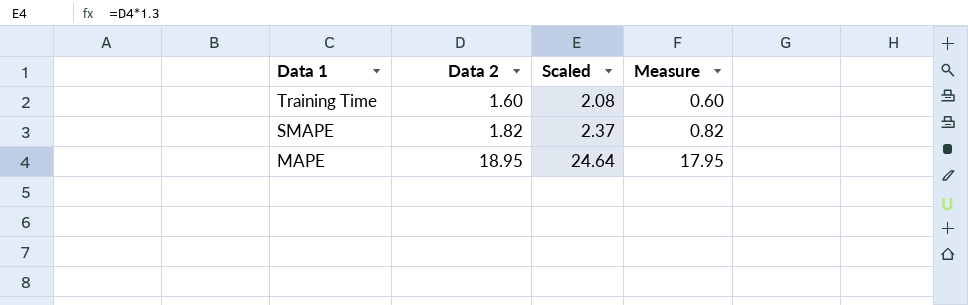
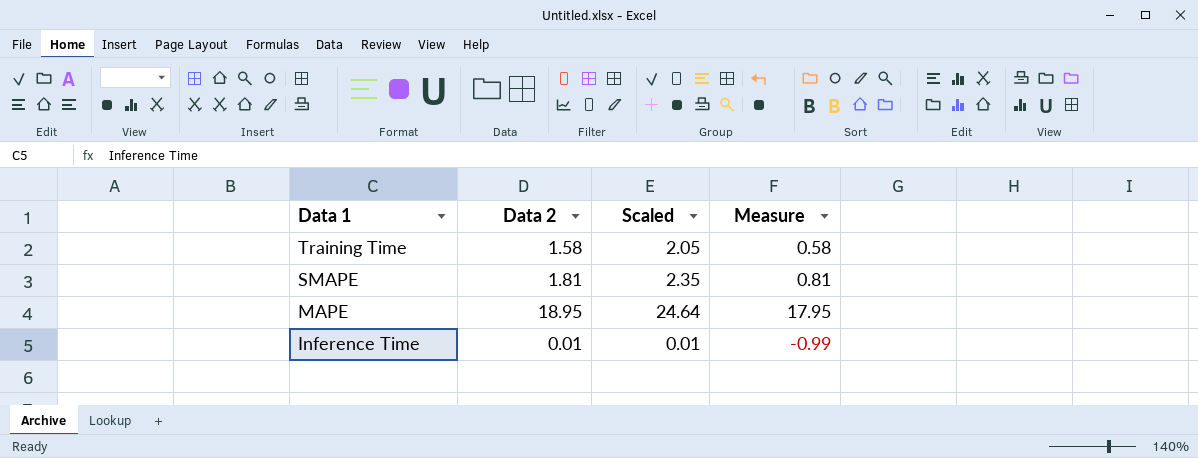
Training Time | Data 2: 1.60 -> 1.58
Training Time | Scaled: 2.08 -> 2.05
Training Time | Measure: 0.60 -> 0.58
SMAPE | Data 2: 1.82 -> 1.81
SMAPE | Scaled: 2.37 -> 2.35
SMAPE | Measure: 0.82 -> 0.81
row Inference Time: none -> 0.01 | 0.01 | -0.99

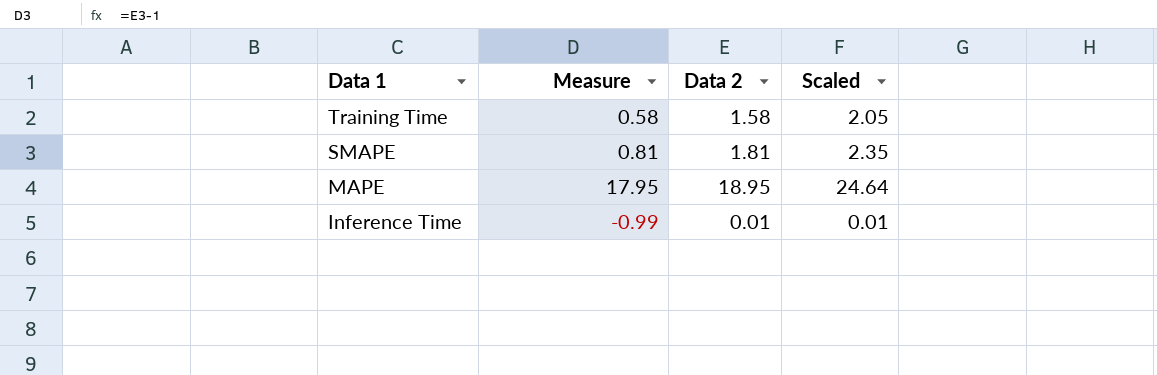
column Measure | position: 4 -> 2

